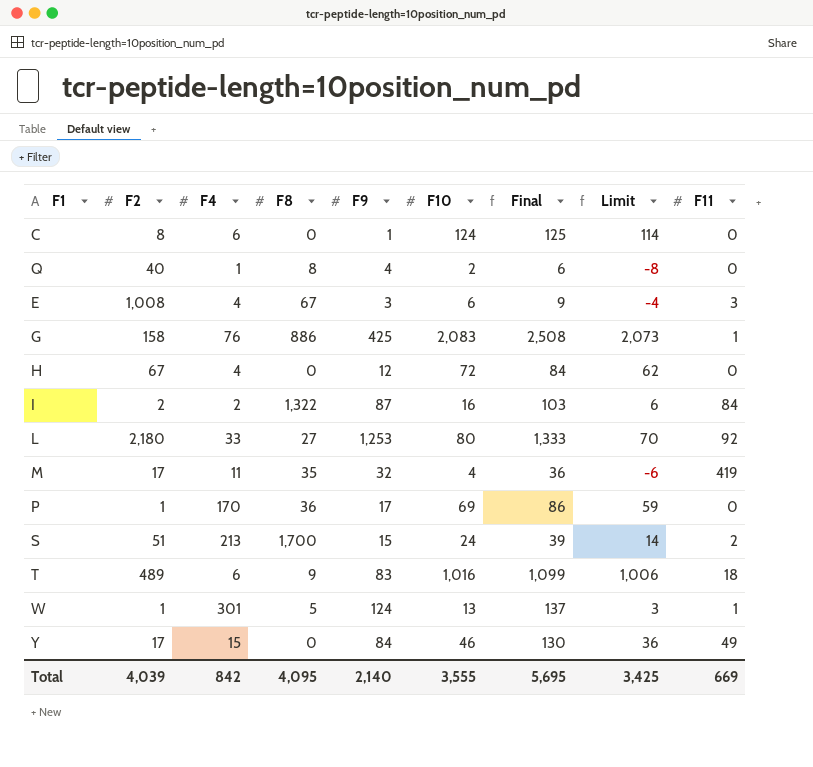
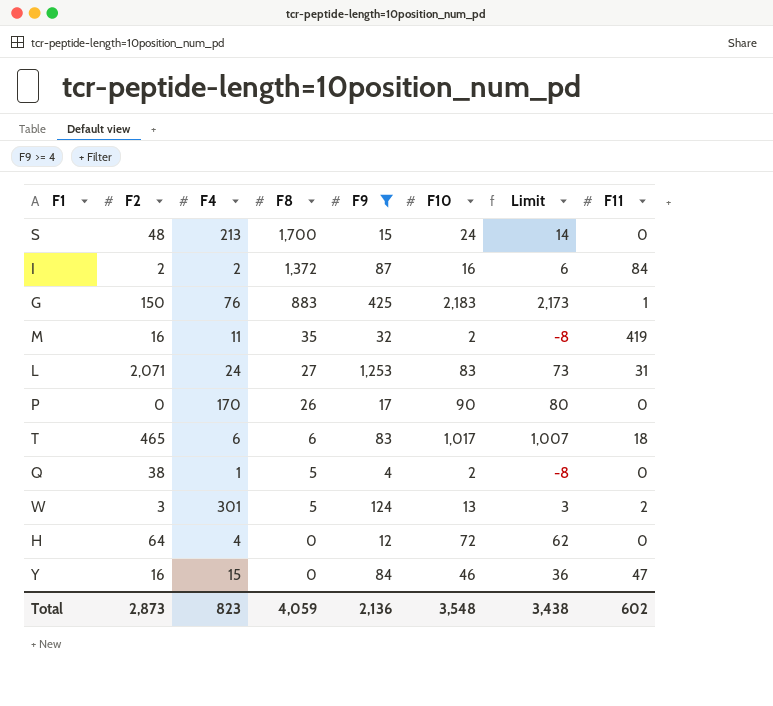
filter: none -> F9 >= 4
row order: none -> F8 descending
column Final | formula: [F9] + [F10] -> none
S | F2: 51 -> 48
S | F11: 2 -> 0
I | F8: 1,322 -> 1,372
G | F2: 158 -> 150
G | F8: 886 -> 883
G | F10: 2,083 -> 2,183
G | Limit: 2,073 -> 2,173
M | F2: 17 -> 16
M | F10: 4 -> 2
M | Limit: -6 -> -8
L | F2: 2,180 -> 2,071
L | F4: 33 -> 24
L | F10: 80 -> 83
L | Limit: 70 -> 73
L | F11: 92 -> 31
P | F2: 1 -> 0
P | F8: 36 -> 26
P | F10: 69 -> 90
P | Limit: 59 -> 80
T | F2: 489 -> 465
T | F8: 9 -> 6
T | F10: 1,016 -> 1,017
T | Limit: 1,006 -> 1,007
Q | F2: 40 -> 38
Q | F8: 8 -> 5
W | F2: 1 -> 3
W | F11: 1 -> 2
H | F2: 67 -> 64
Y | F2: 17 -> 16
Y | F11: 49 -> 47
Total | F2: 4,039 -> 2,873
Total | F4: 842 -> 823
Total | F8: 4,095 -> 4,059
Total | F9: 2,140 -> 2,136
Total | F10: 3,555 -> 3,548
Total | Limit: 3,425 -> 3,438
Total | F11: 669 -> 602

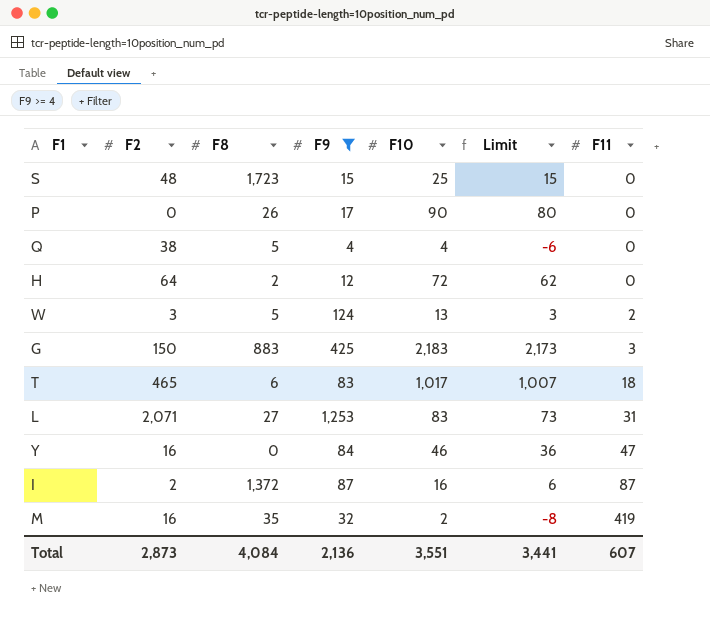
row order: F8 descending -> F11 ascending
column F4 | position: 3 -> none
S | F8: 1,700 -> 1,723
S | F10: 24 -> 25
S | Limit: 14 -> 15
Q | F10: 2 -> 4
Q | Limit: -8 -> -6
H | F8: 0 -> 2
G | F11: 1 -> 3
I | F11: 84 -> 87
Total | F8: 4,059 -> 4,084
Total | F10: 3,548 -> 3,551
Total | Limit: 3,438 -> 3,441
Total | F11: 602 -> 607

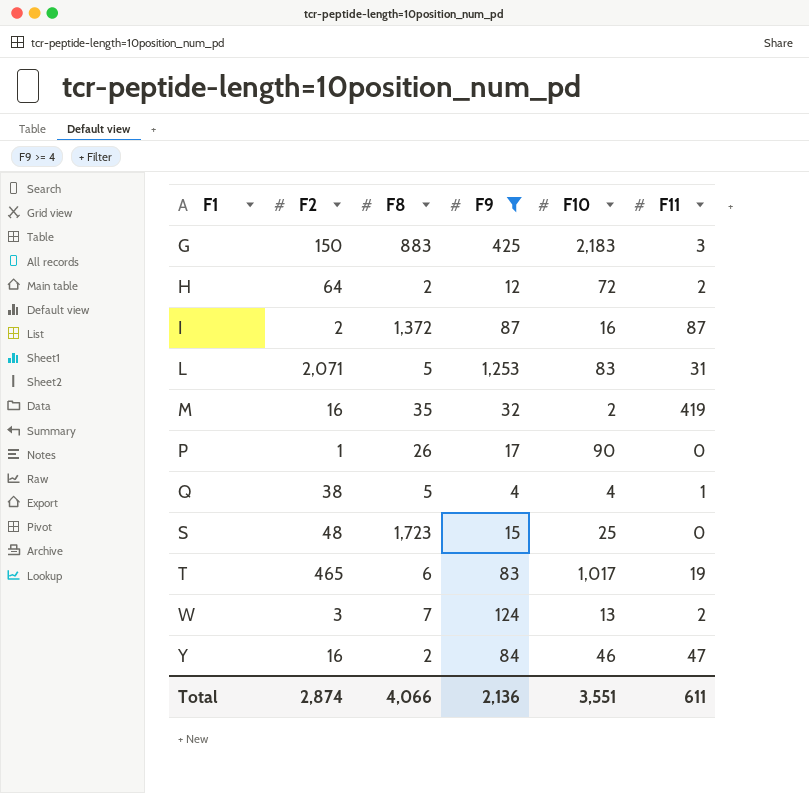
row order: F11 ascending -> F1 ascending
column Limit | formula: [F10] - 10 -> none
H | F11: 0 -> 2
L | F8: 27 -> 5
P | F2: 0 -> 1
Q | F11: 0 -> 1
T | F11: 18 -> 19
W | F8: 5 -> 7
Y | F8: 0 -> 2
Total | F2: 2,873 -> 2,874
Total | F8: 4,084 -> 4,066
Total | F11: 607 -> 611

